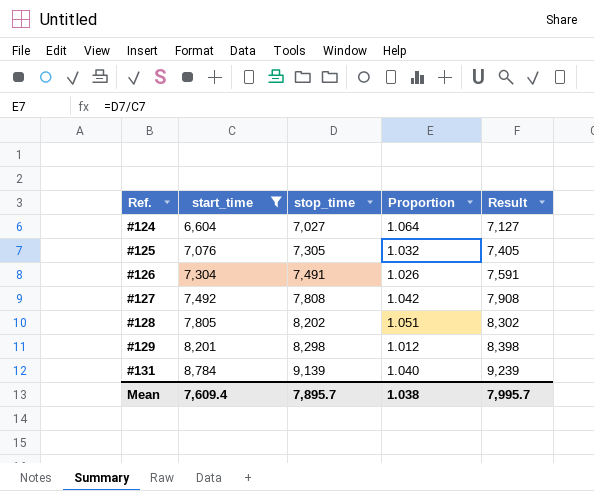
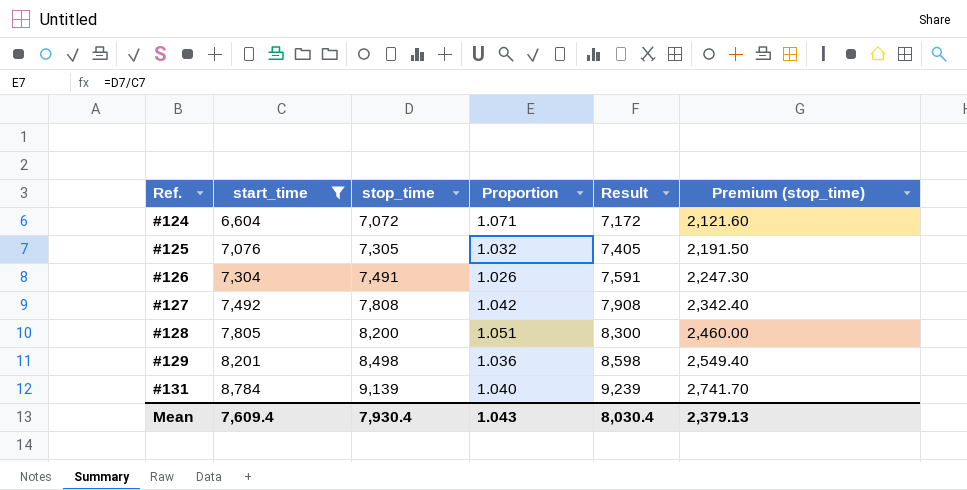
column Premium (stop_time) | formula: none -> [stop_time] * 0.3
#124 | stop_time: 7,027 -> 7,072
#124 | Proportion: 1.064 -> 1.071
#124 | Result: 7,127 -> 7,172
#128 | stop_time: 8,202 -> 8,200
#128 | Result: 8,302 -> 8,300
#129 | stop_time: 8,298 -> 8,498
#129 | Proportion: 1.012 -> 1.036
#129 | Result: 8,398 -> 8,598
Mean | stop_time: 7,895.7 -> 7,930.4
Mean | Proportion: 1.038 -> 1.043
Mean | Result: 7,995.7 -> 8,030.4

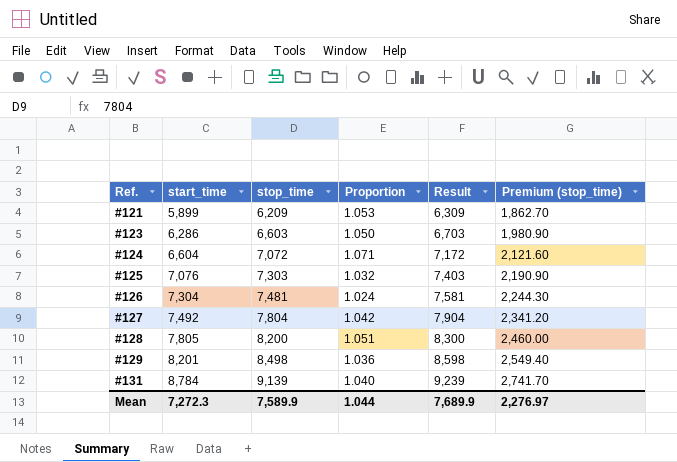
filter: start_time >= 6,604 -> none
#125 | stop_time: 7,305 -> 7,303
#125 | Result: 7,405 -> 7,403
#125 | Premium (stop_time): 2,191.50 -> 2,190.90
#126 | stop_time: 7,491 -> 7,481
#126 | Proportion: 1.026 -> 1.024
#126 | Result: 7,591 -> 7,581
#126 | Premium (stop_time): 2,247.30 -> 2,244.30
#127 | stop_time: 7,808 -> 7,804
#127 | Result: 7,908 -> 7,904
#127 | Premium (stop_time): 2,342.40 -> 2,341.20
Mean | start_time: 7,609.4 -> 7,272.3
Mean | stop_time: 7,930.4 -> 7,589.9
Mean | Proportion: 1.043 -> 1.044
Mean | Result: 8,030.4 -> 7,689.9
Mean | Premium (stop_time): 2,379.13 -> 2,276.97

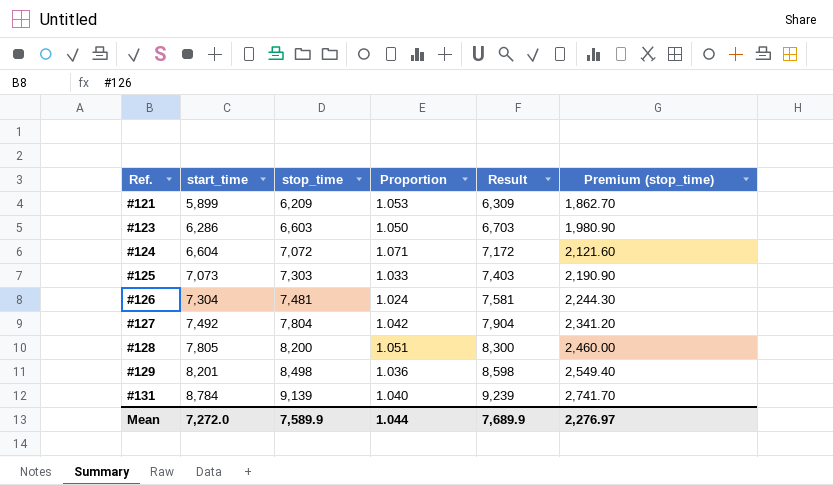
#125 | start_time: 7,076 -> 7,073
#125 | Proportion: 1.032 -> 1.033
Mean | start_time: 7,272.3 -> 7,272.0

